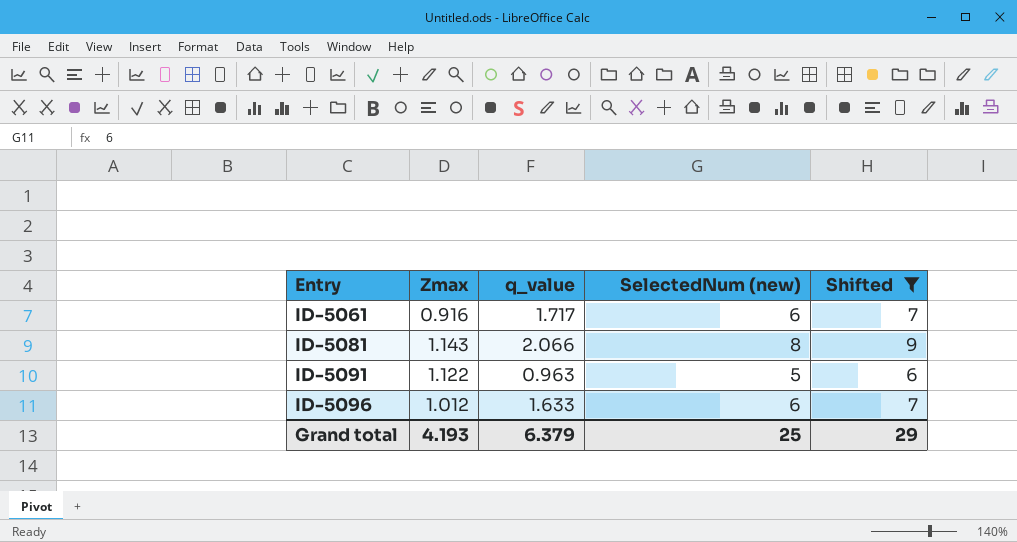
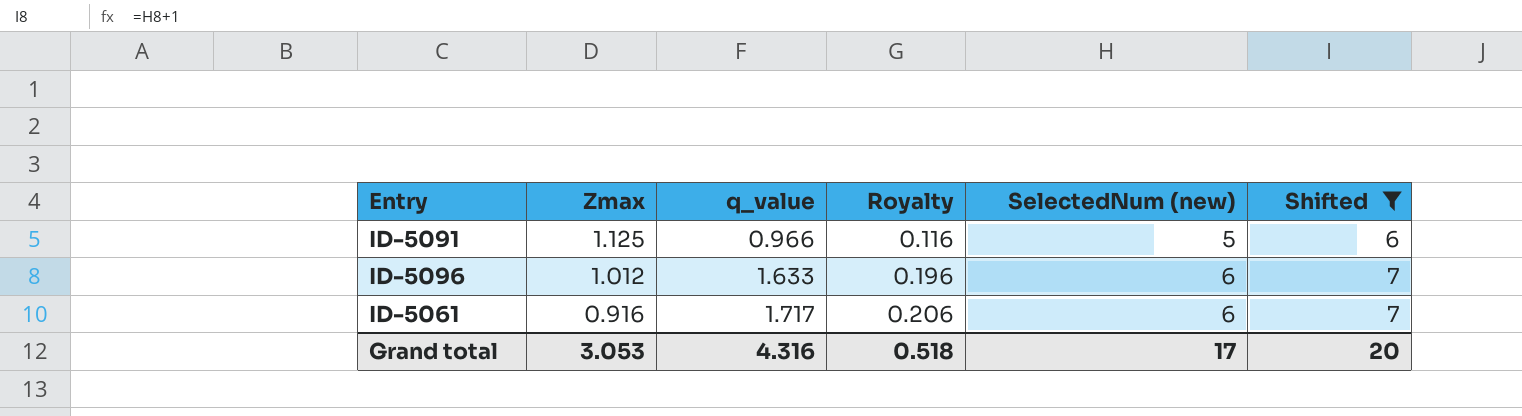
row order: Entry ascending -> Zmax descending
column Royalty | formula: none -> [q_value] * 0.12
row ID-5081: 1.143 | 2.066 | 8 | 9 -> none
ID-5091 | Zmax: 1.122 -> 1.125
ID-5091 | q_value: 0.963 -> 0.966
Grand total | Zmax: 4.193 -> 3.053
Grand total | q_value: 6.379 -> 4.316
Grand total | SelectedNum (new): 25 -> 17
Grand total | Shifted: 29 -> 20

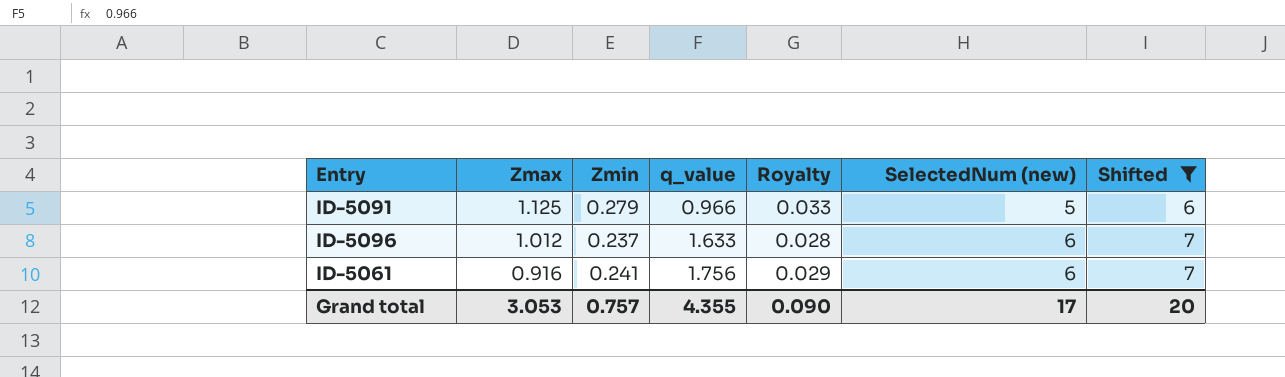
column Zmin | position: none -> 3
column Royalty | formula: [q_value] * 0.12 -> [Zmin] * 0.12
ID-5061 | q_value: 1.717 -> 1.756
Grand total | q_value: 4.316 -> 4.355
Grand total | Royalty: 0.518 -> 0.090

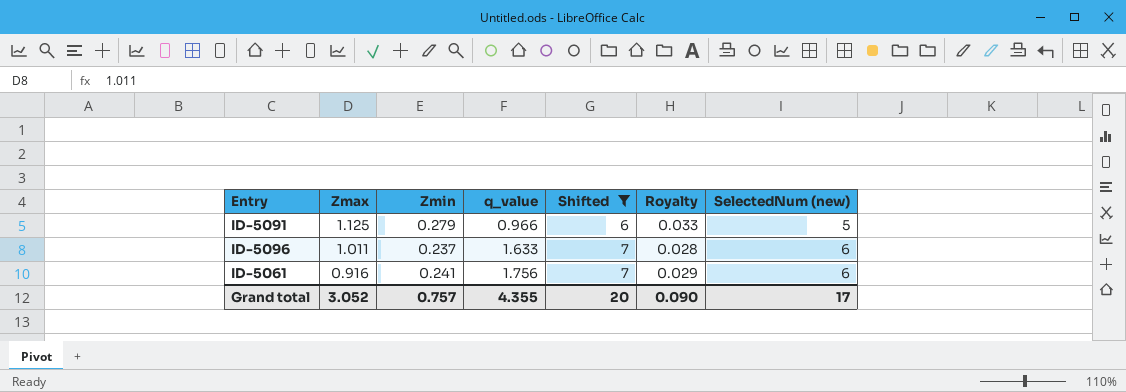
column Shifted | position: 7 -> 5
ID-5096 | Zmax: 1.012 -> 1.011
Grand total | Zmax: 3.053 -> 3.052

